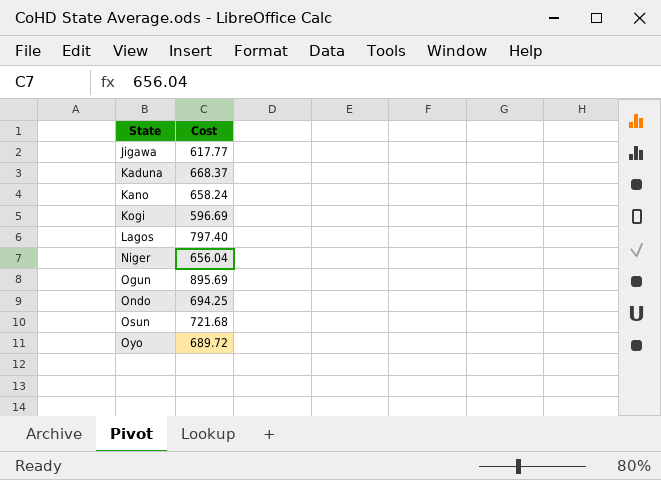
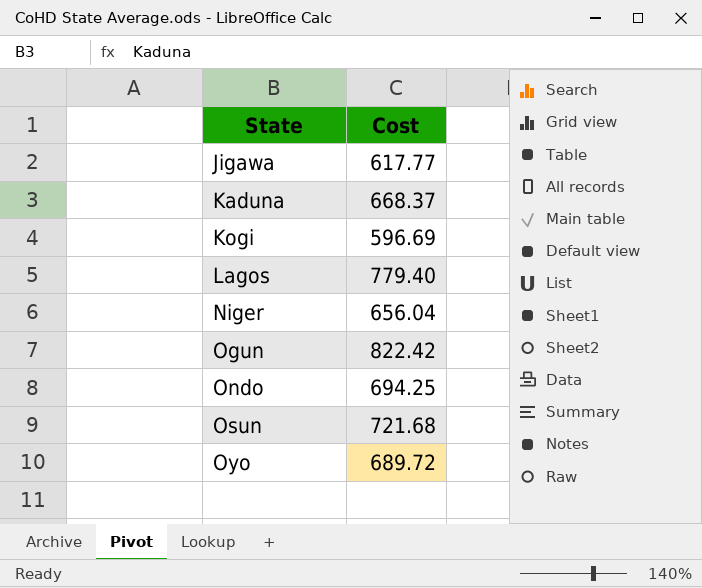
row Kano: 658.24 -> none
Lagos | Cost: 797.40 -> 779.40
Ogun | Cost: 895.69 -> 822.42

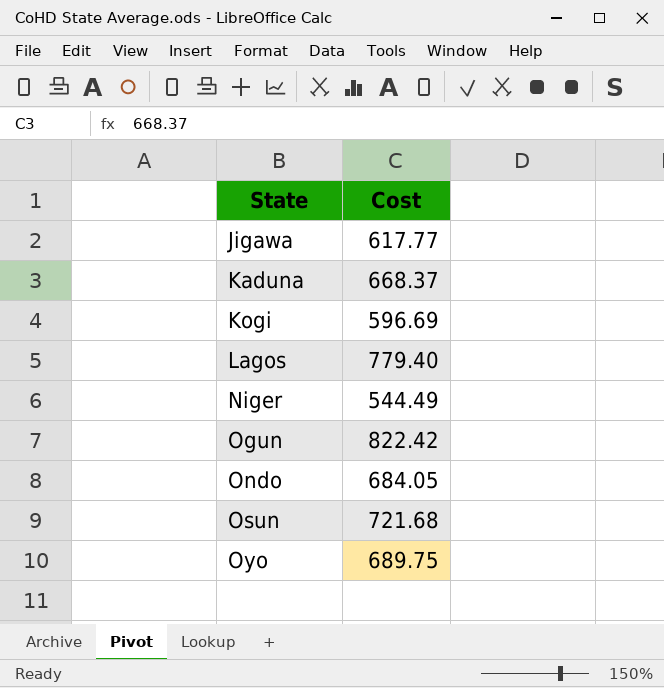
Niger | Cost: 656.04 -> 544.49
Ondo | Cost: 694.25 -> 684.05
Oyo | Cost: 689.72 -> 689.75

